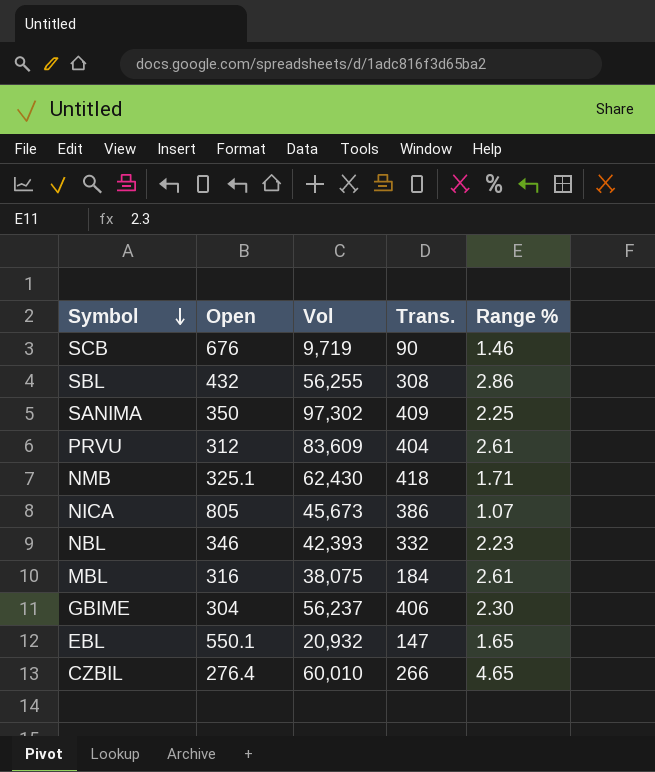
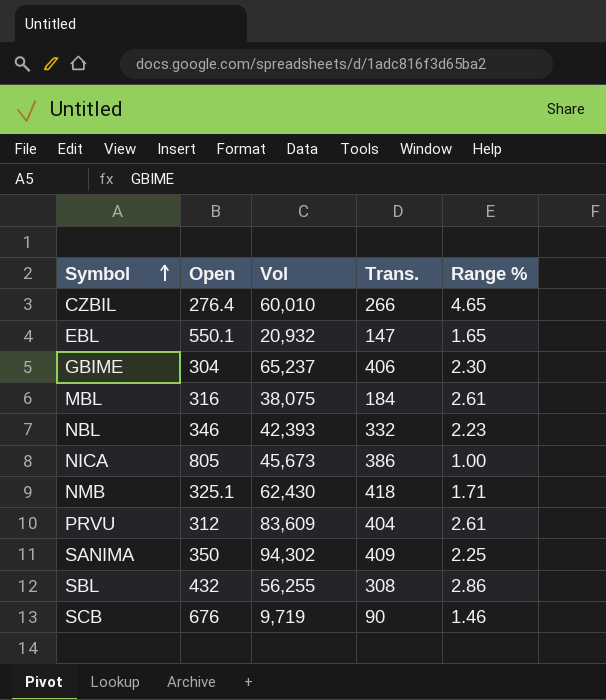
row order: Symbol descending -> Symbol ascending
GBIME | Vol: 56,237 -> 65,237
NICA | Range %: 1.07 -> 1.00
SANIMA | Vol: 97,302 -> 94,302

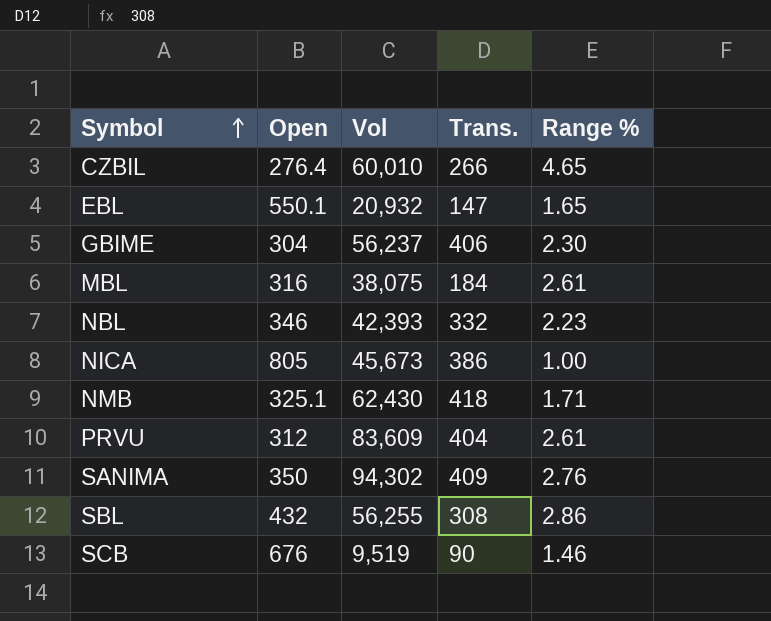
GBIME | Vol: 65,237 -> 56,237
SANIMA | Range %: 2.25 -> 2.76
SCB | Vol: 9,719 -> 9,519

